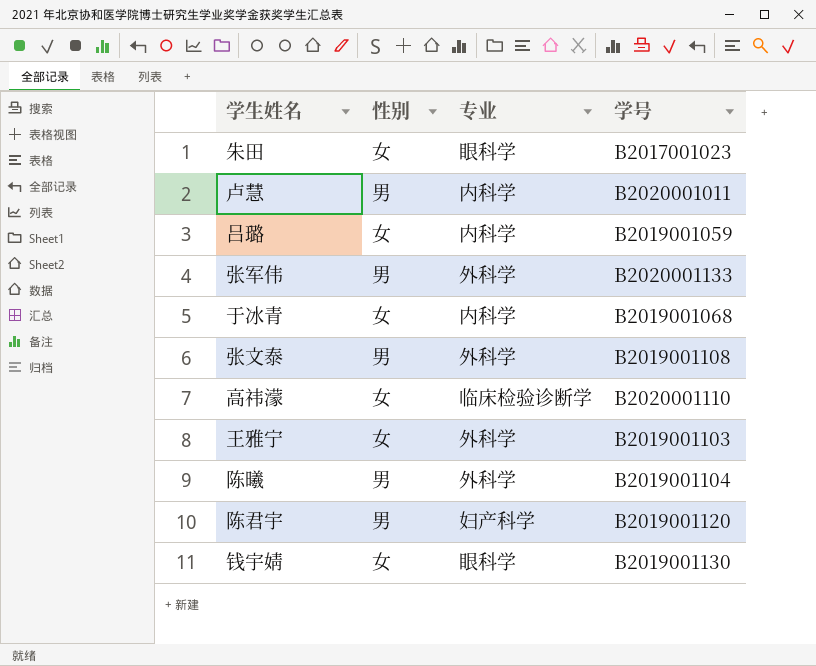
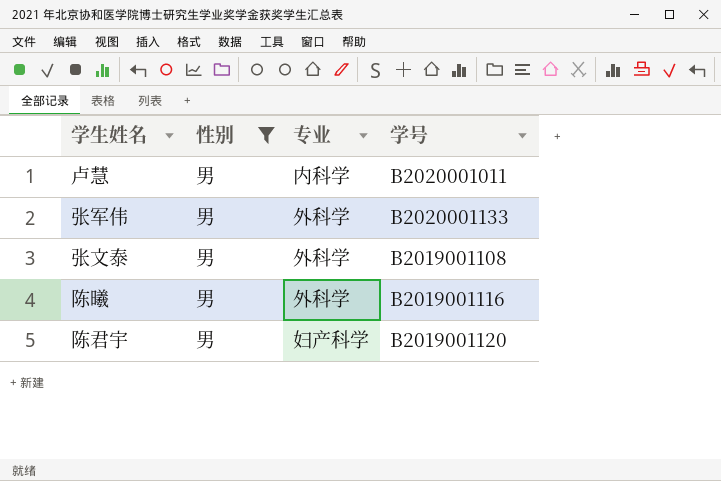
filter: none -> 性别 = 男
陈曦 | 学号: B2019001104 -> B2019001116

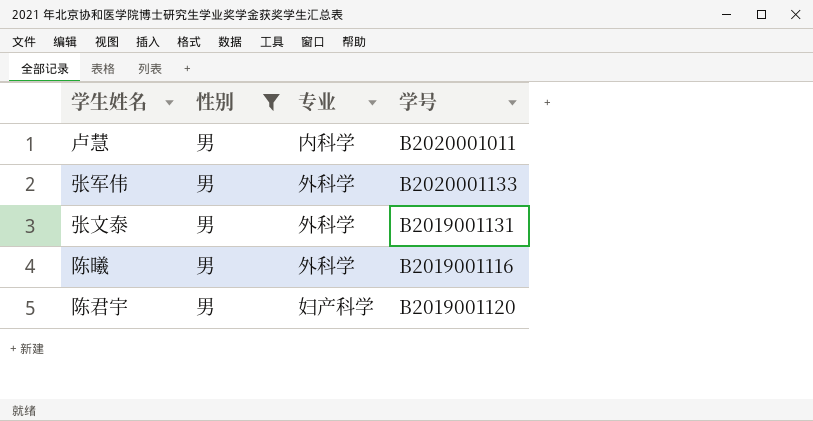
张文泰 | 学号: B2019001108 -> B2019001131

